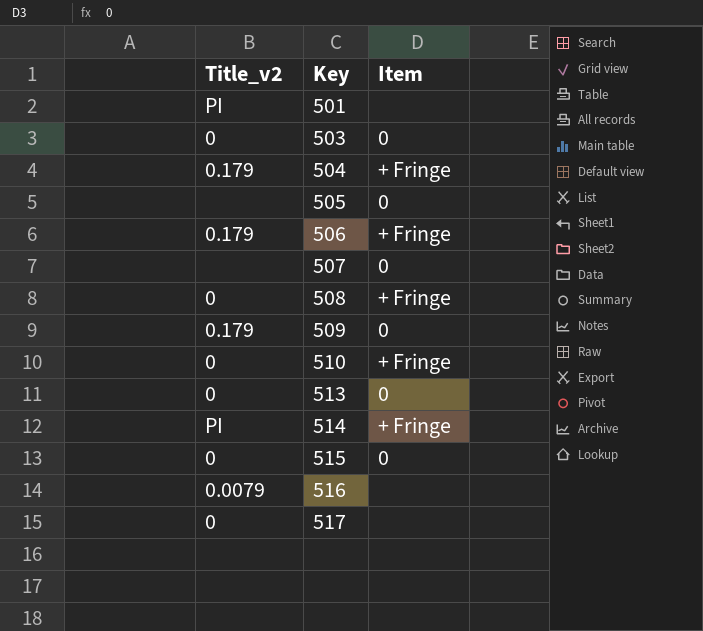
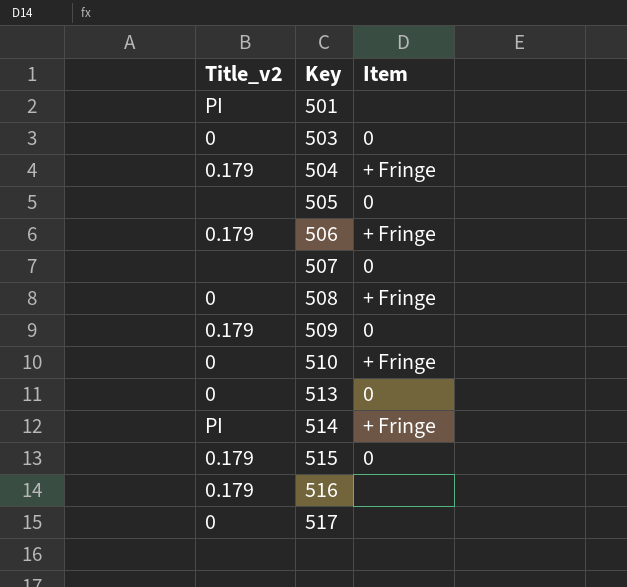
515 | Title_v2: 0 -> 0.179
516 | Title_v2: 0.0079 -> 0.179

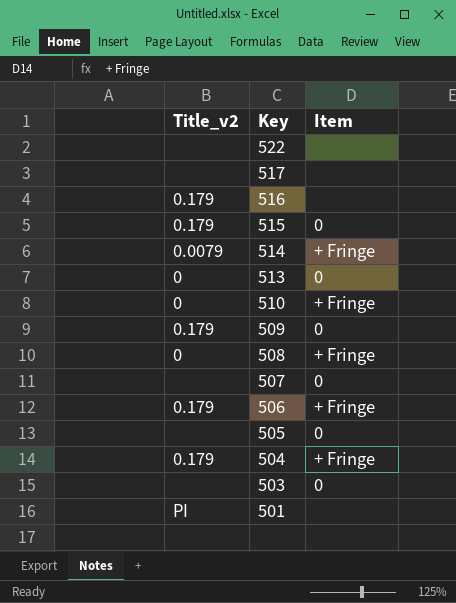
row order: Key ascending -> Key descending
row 522: none -> none | none
517 | Title_v2: 0 -> none
514 | Title_v2: PI -> 0.0079
503 | Title_v2: 0 -> none

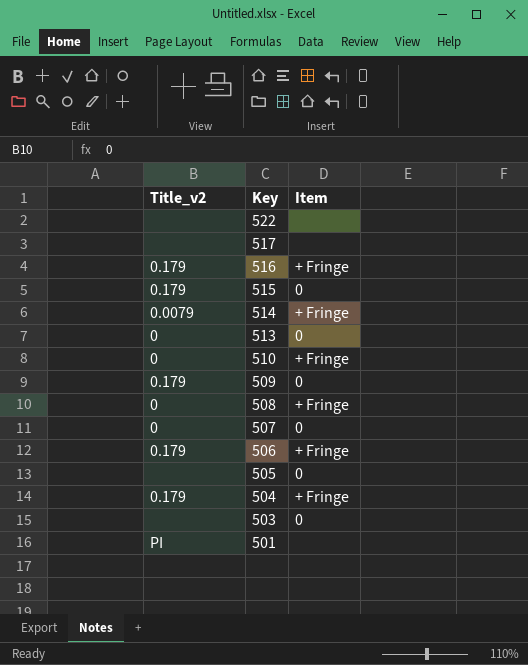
516 | Item: none -> + Fringe
507 | Title_v2: none -> 0

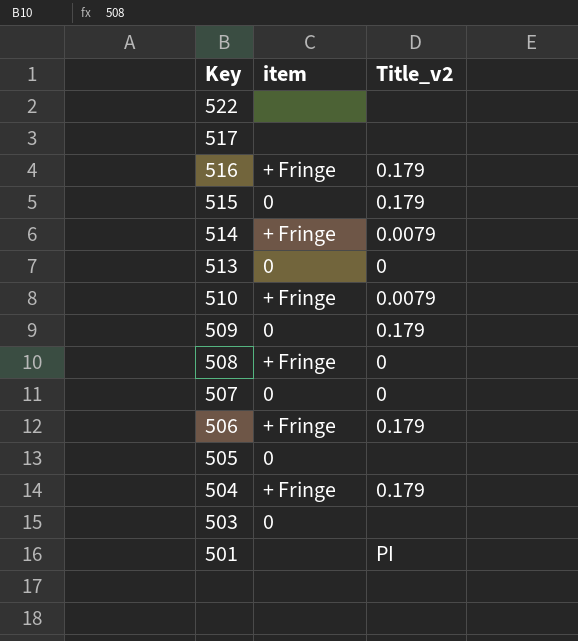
column name: Item -> item
column Title_v2 | position: 1 -> 3
510 | Title_v2: 0 -> 0.0079

